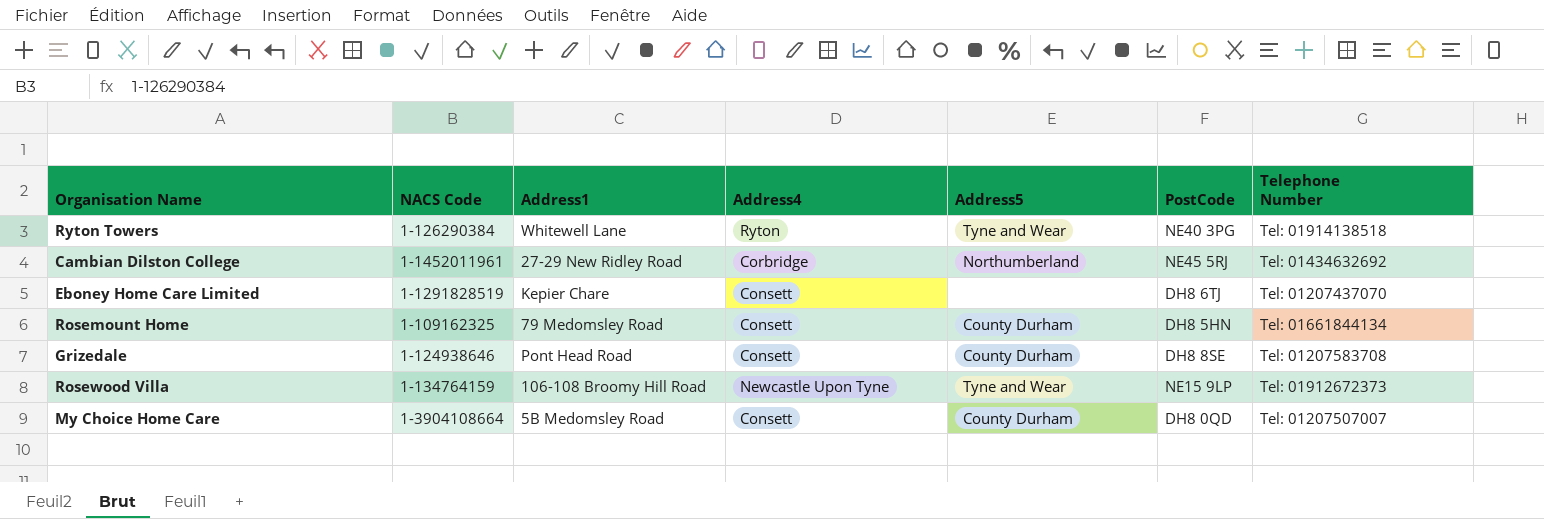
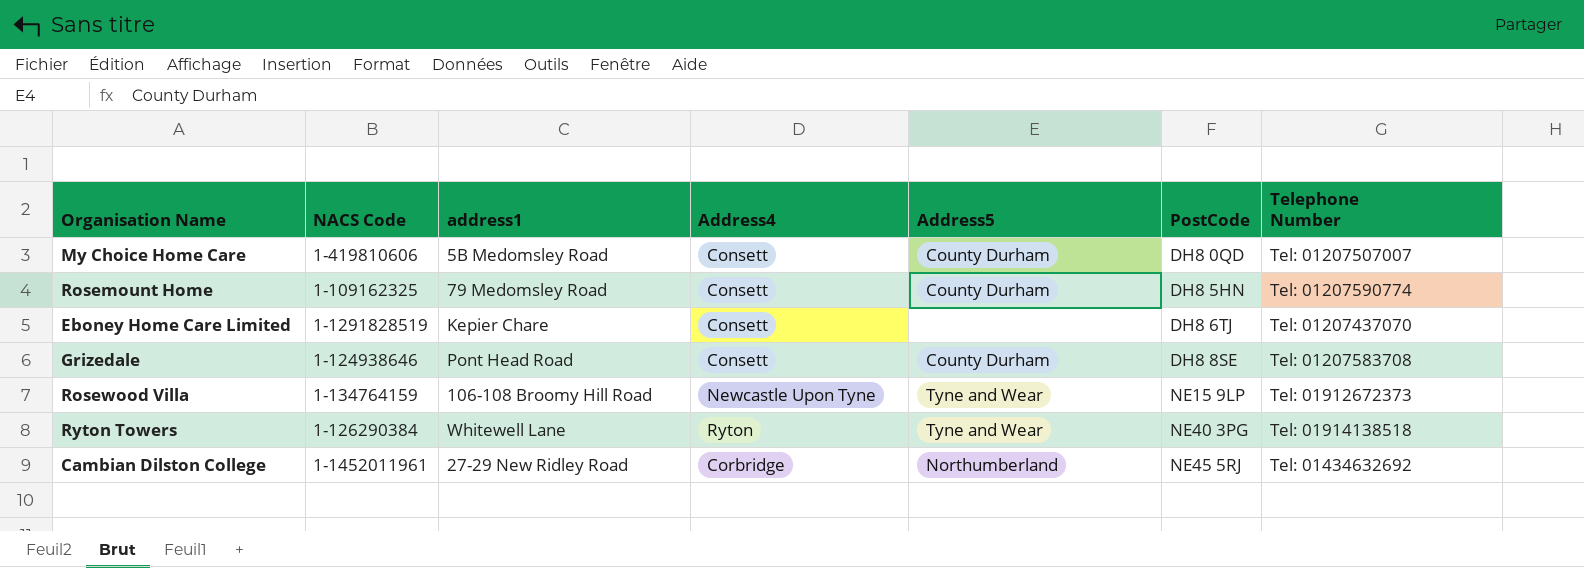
row order: none -> PostCode ascending
column name: Address1 -> address1
My Choice Home Care | NACS Code: 1-3904108664 -> 1-419810606
Rosemount Home | Telephone Number: Tel: 01661844134 -> Tel: 01207590774

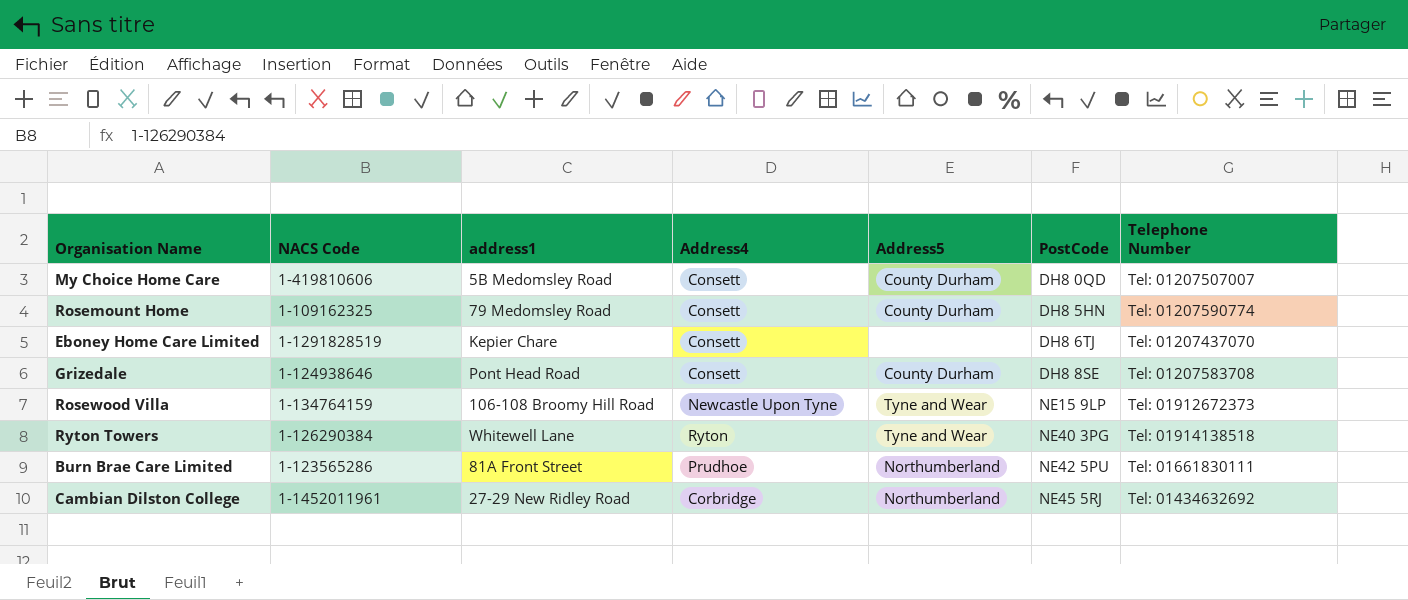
row Burn Brae Care Limited: none -> 1-123565286 | 81A Front Street | Prudhoe | Northumberland | NE42 5PU | Tel: 01661830111

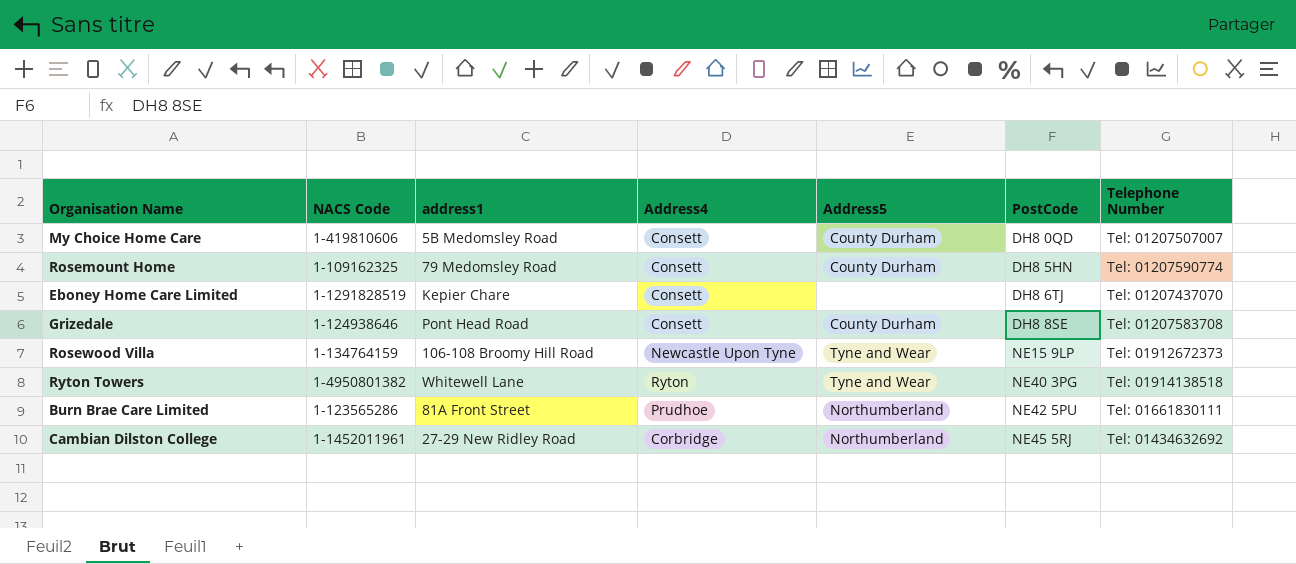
Ryton Towers | NACS Code: 1-126290384 -> 1-4950801382

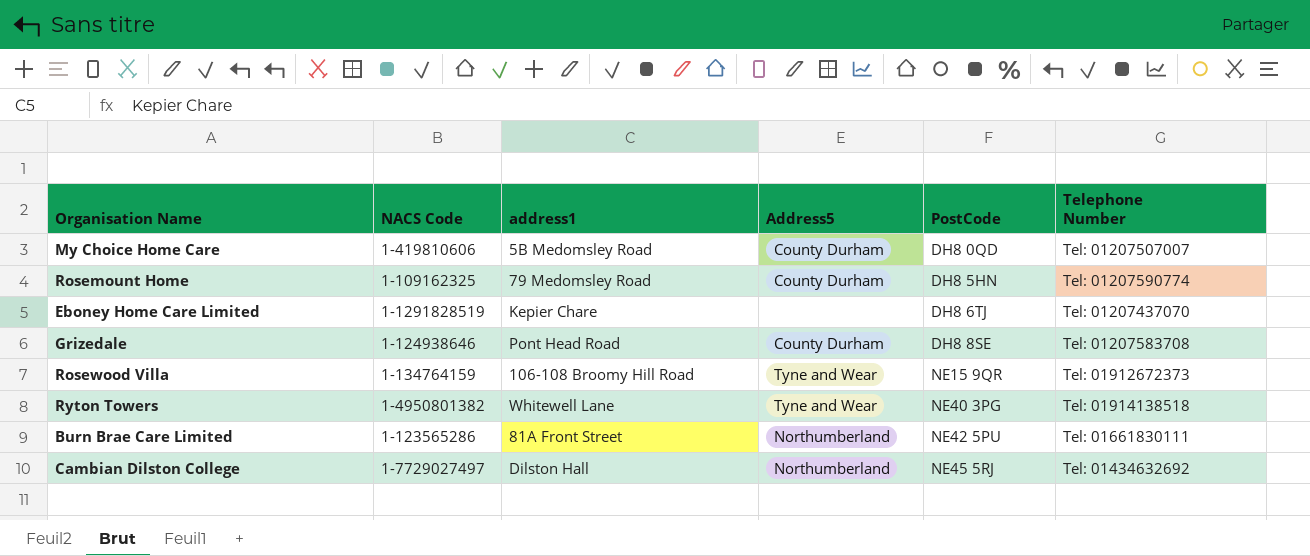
column Address4 | position: 4 -> none
Rosewood Villa | PostCode: NE15 9LP -> NE15 9QR
Cambian Dilston College | NACS Code: 1-1452011961 -> 1-7729027497
Cambian Dilston College | address1: 27-29 New Ridley Road -> Dilston Hall

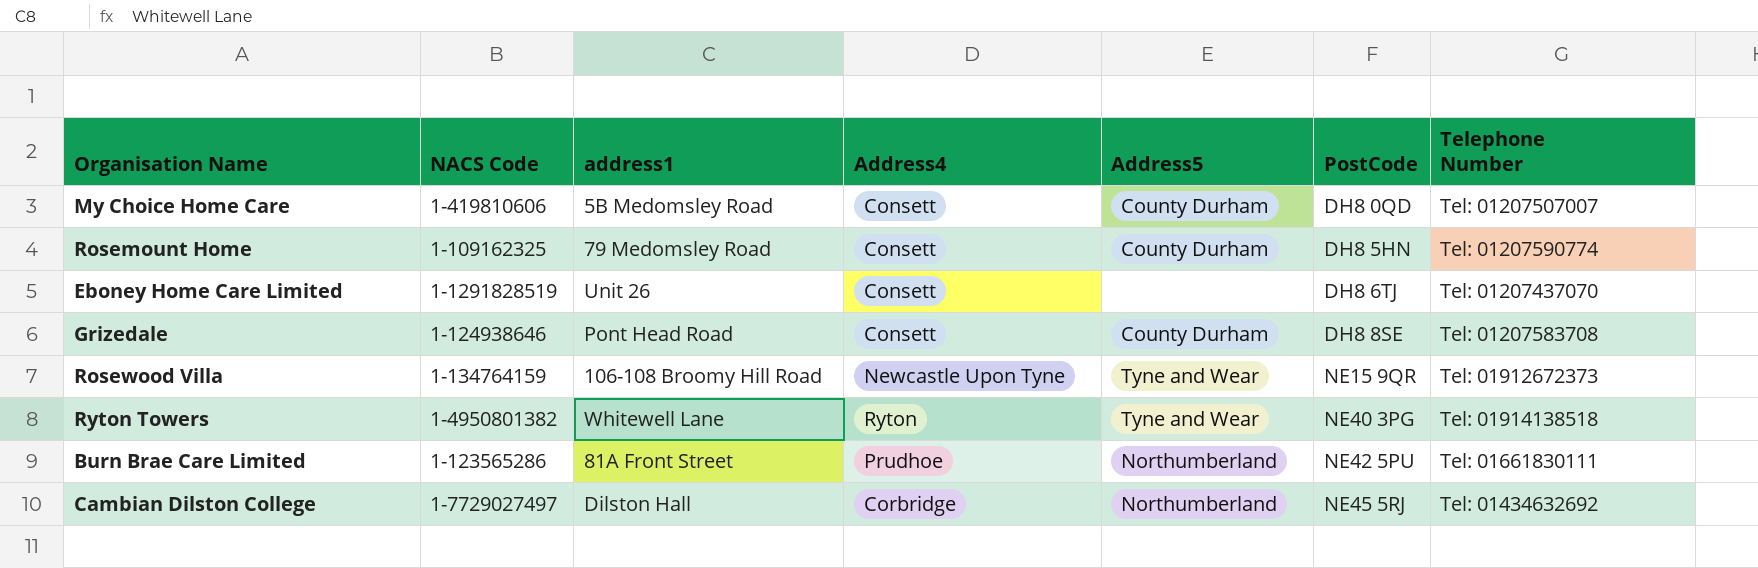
column Address4 | position: none -> 4
Eboney Home Care Limited | address1: Kepier Chare -> Unit 26

